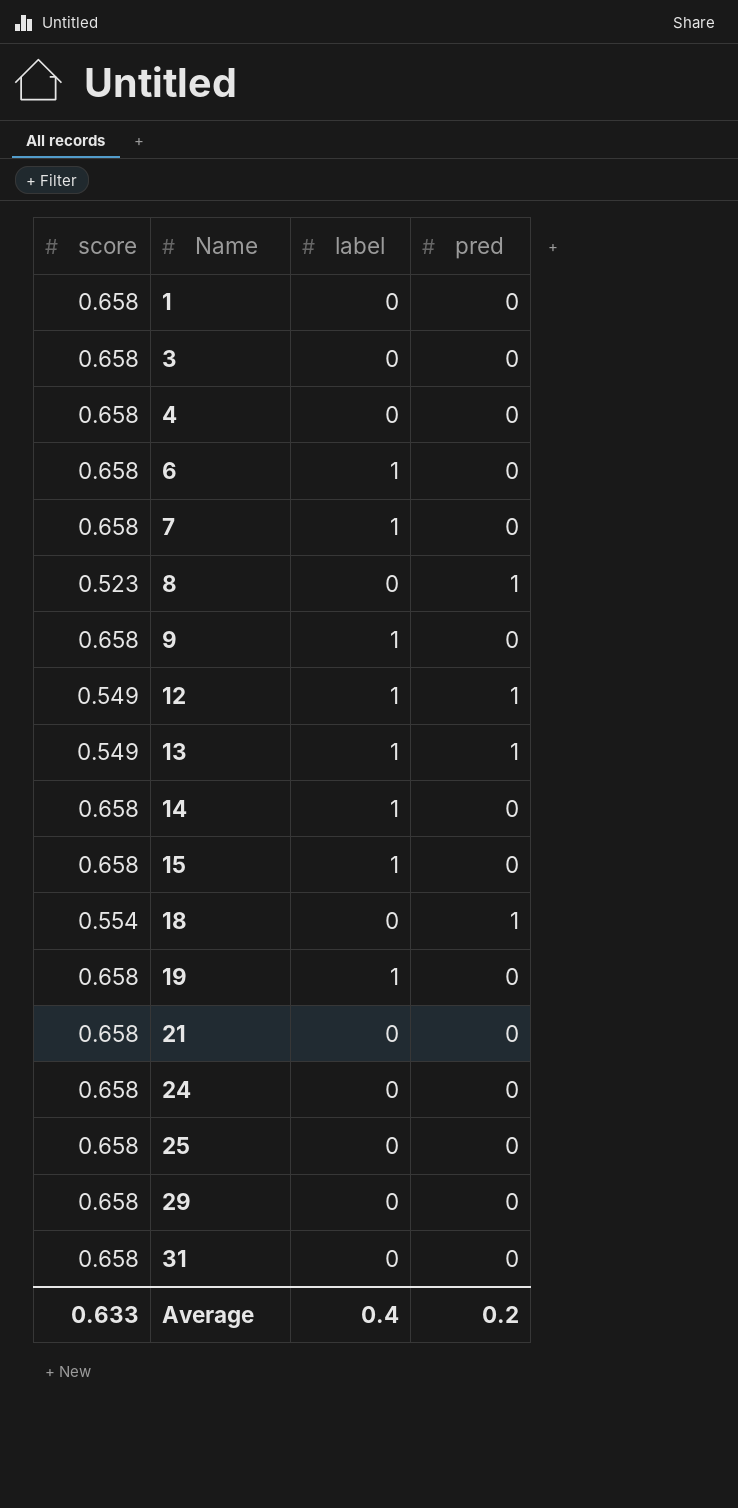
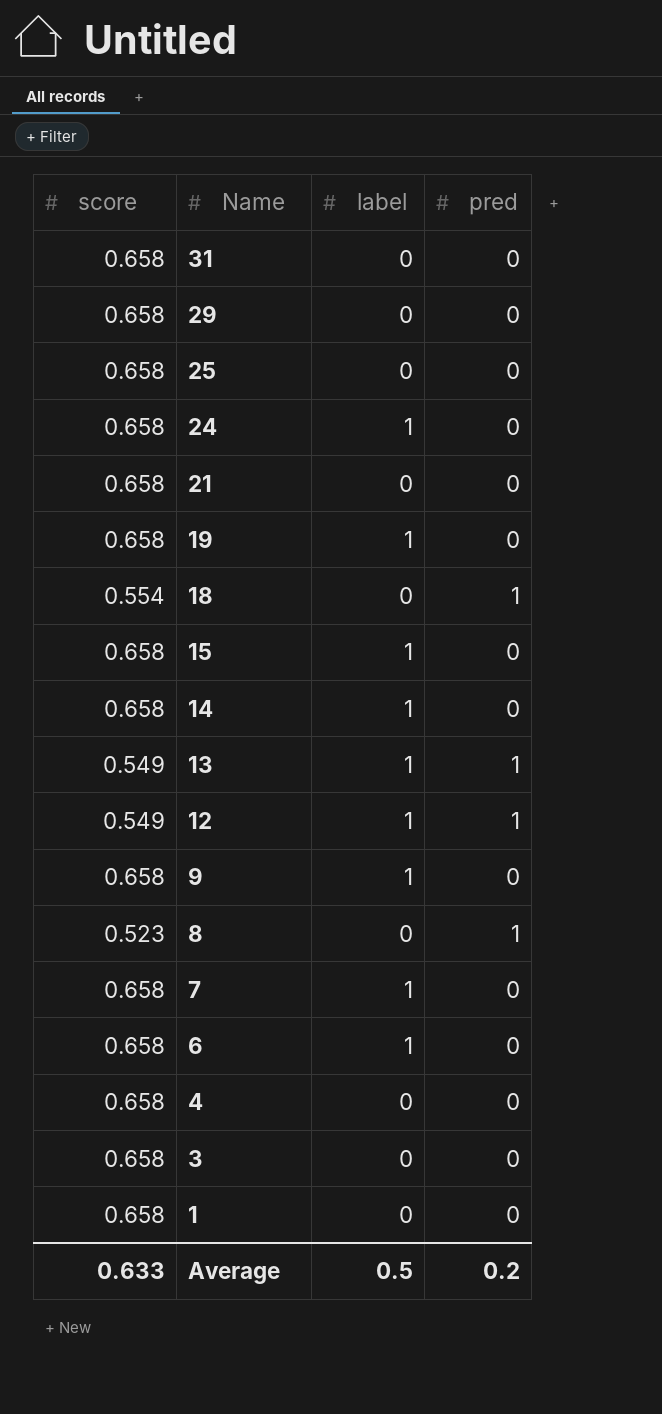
row order: Name ascending -> Name descending
24 | label: 0 -> 1
Average | label: 0.4 -> 0.5

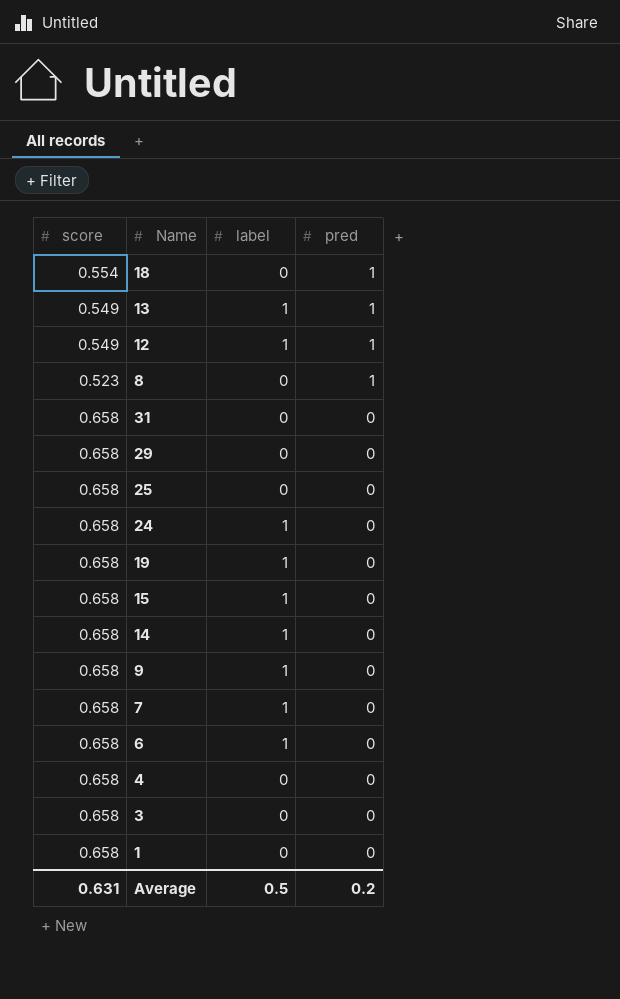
row order: Name descending -> pred descending
row 21: 0.658 | 0 | 0 -> none
Average | score: 0.633 -> 0.631

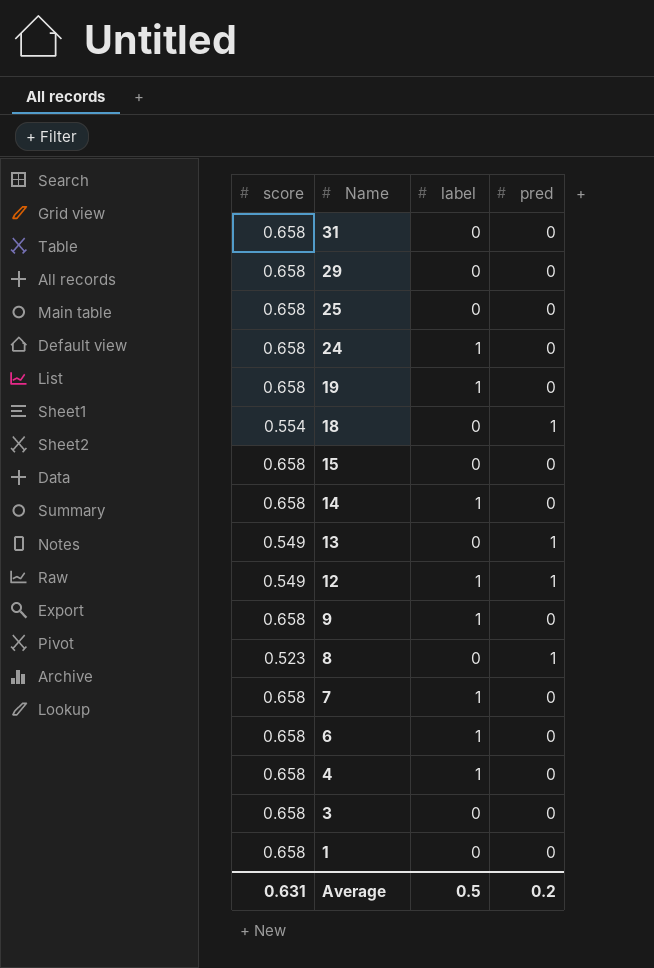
row order: pred descending -> Name descending
15 | label: 1 -> 0
13 | label: 1 -> 0
4 | label: 0 -> 1

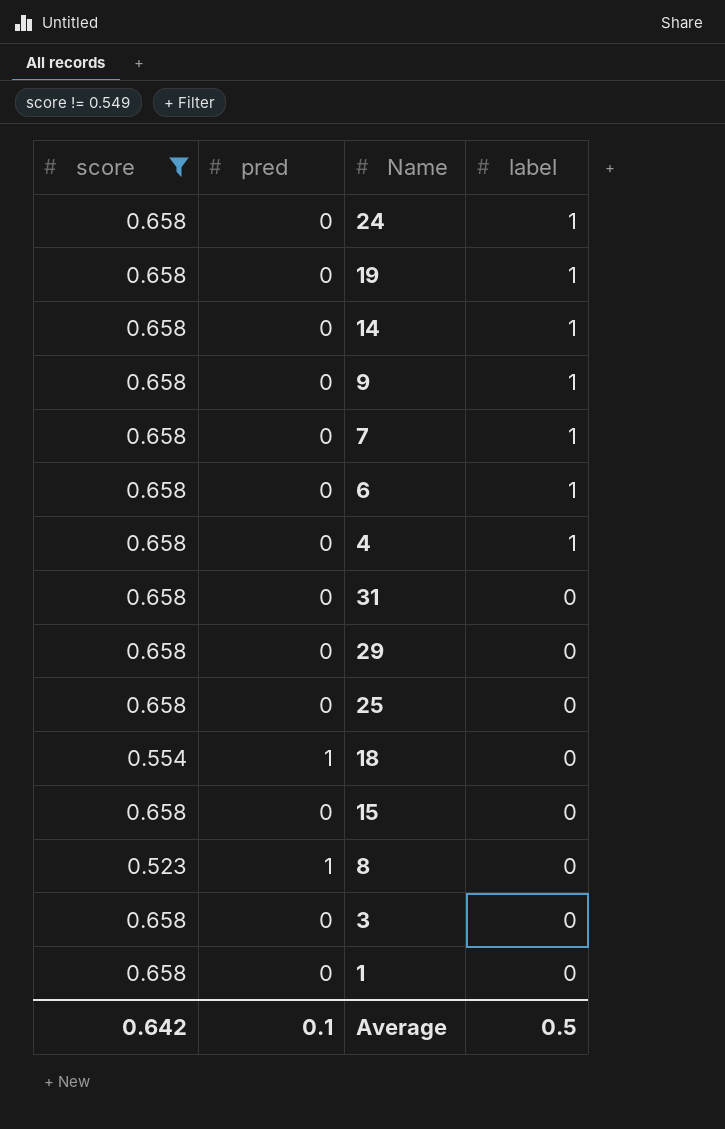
filter: none -> score != 0.549
row order: Name descending -> label descending
column pred | position: 4 -> 2
Average | score: 0.631 -> 0.642
Average | pred: 0.2 -> 0.1

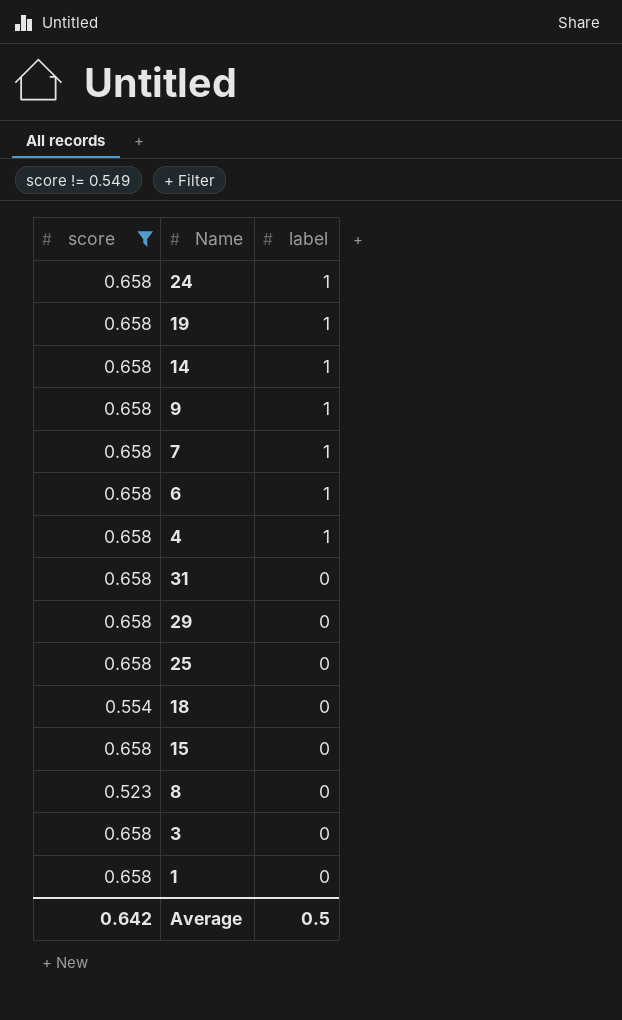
column pred | position: 2 -> none

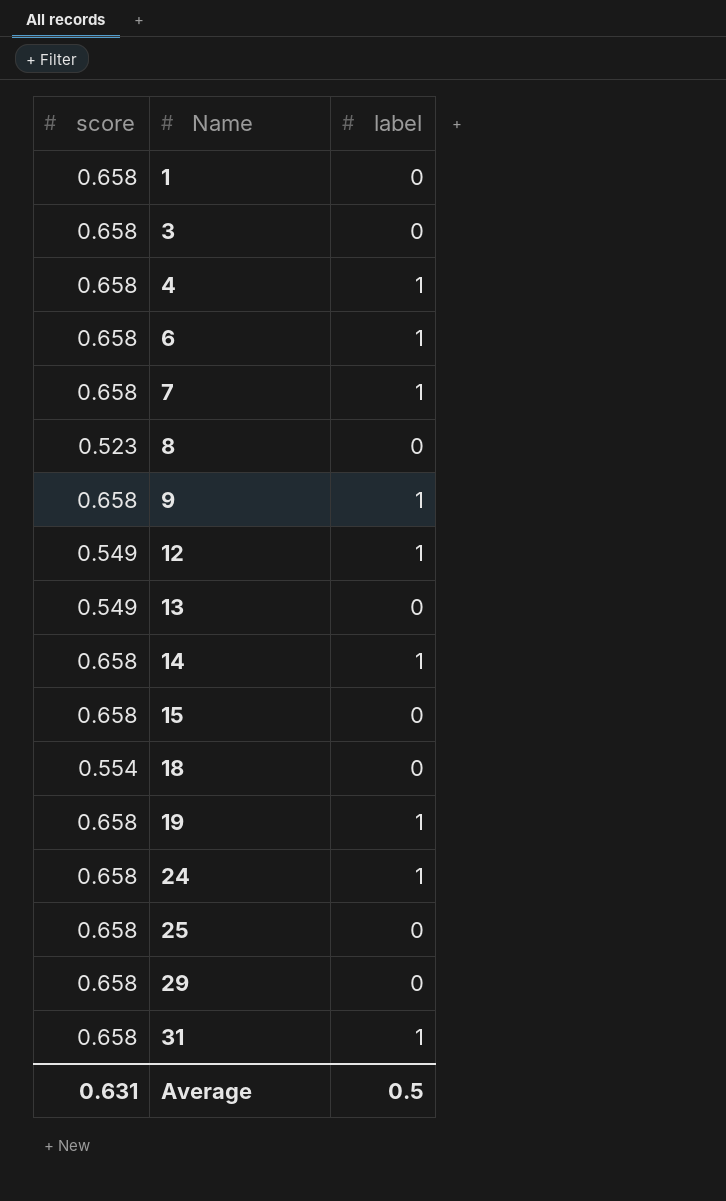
filter: score != 0.549 -> none
row order: label descending -> Name ascending
31 | label: 0 -> 1
Average | score: 0.642 -> 0.631

